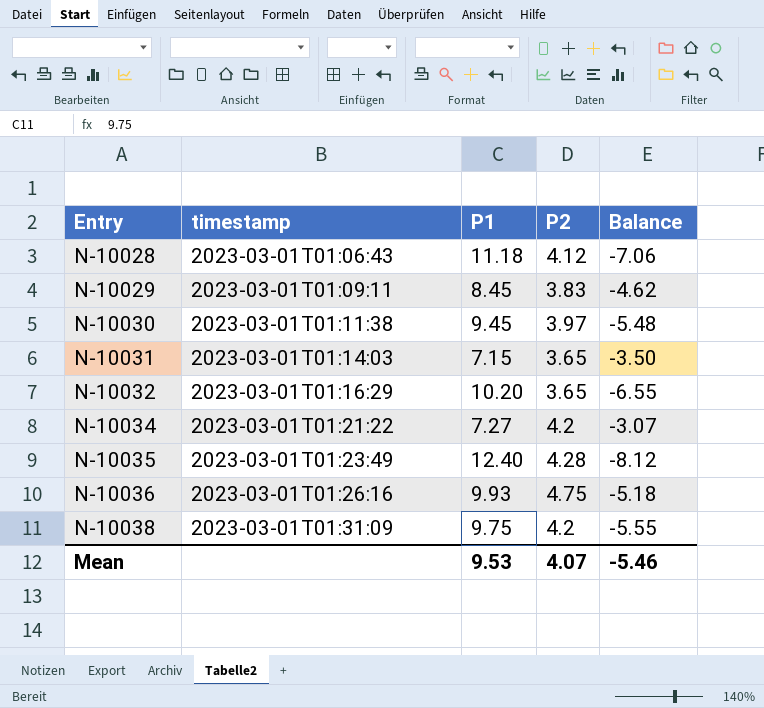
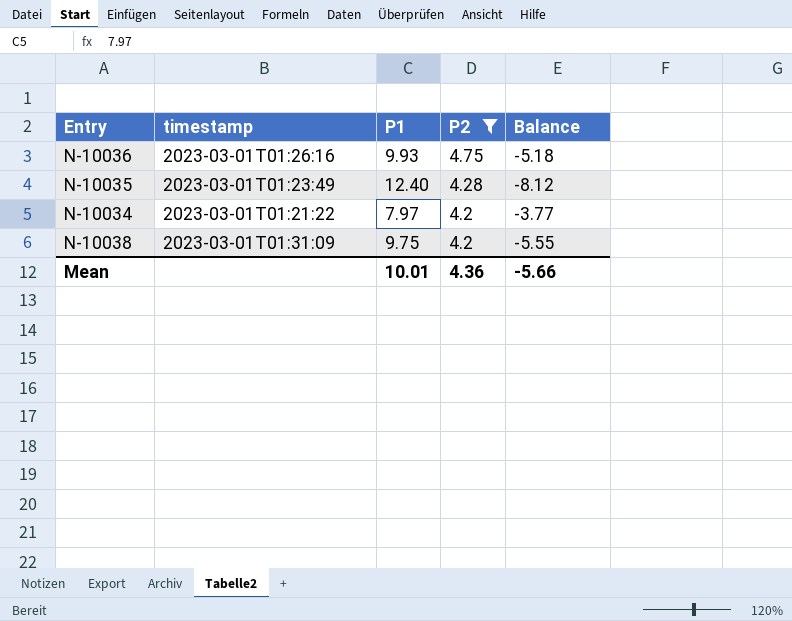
filter: none -> P2 >= 4.2
row order: Entry ascending -> P2 descending
N-10034 | P1: 7.27 -> 7.97
N-10034 | Balance: -3.07 -> -3.77
Mean | P1: 9.53 -> 10.01
Mean | P2: 4.07 -> 4.36
Mean | Balance: -5.46 -> -5.66

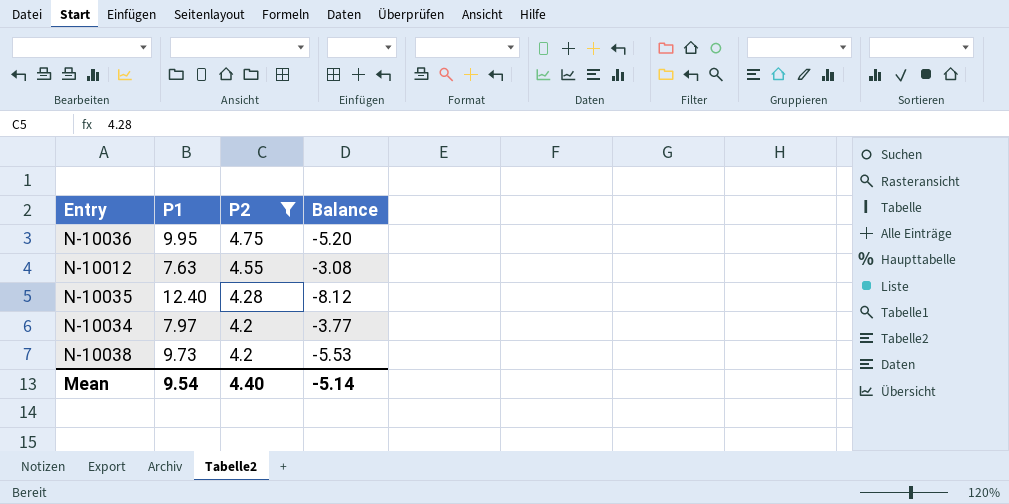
column timestamp | position: 2 -> none
N-10036 | P1: 9.93 -> 9.95
N-10036 | Balance: -5.18 -> -5.20
row N-10012: none -> 7.63 | 4.55 | -3.08
N-10038 | P1: 9.75 -> 9.73
N-10038 | Balance: -5.55 -> -5.53
Mean | P1: 10.01 -> 9.54
Mean | P2: 4.36 -> 4.40
Mean | Balance: -5.66 -> -5.14

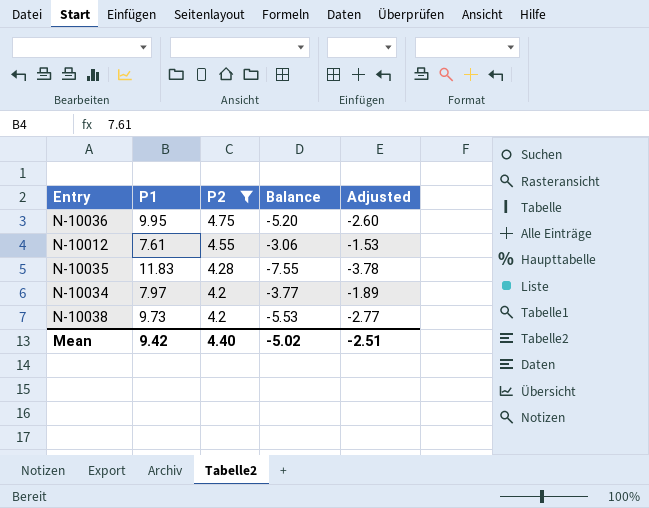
column Adjusted | formula: none -> [Balance] * 0.5
N-10012 | P1: 7.63 -> 7.61
N-10012 | Balance: -3.08 -> -3.06
N-10035 | P1: 12.40 -> 11.83
N-10035 | Balance: -8.12 -> -7.55
Mean | P1: 9.54 -> 9.42
Mean | Balance: -5.14 -> -5.02

